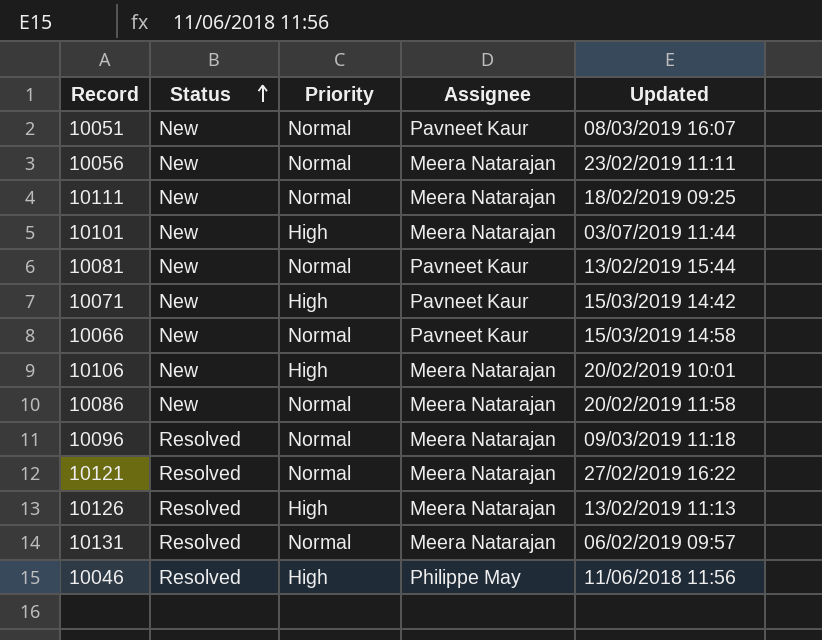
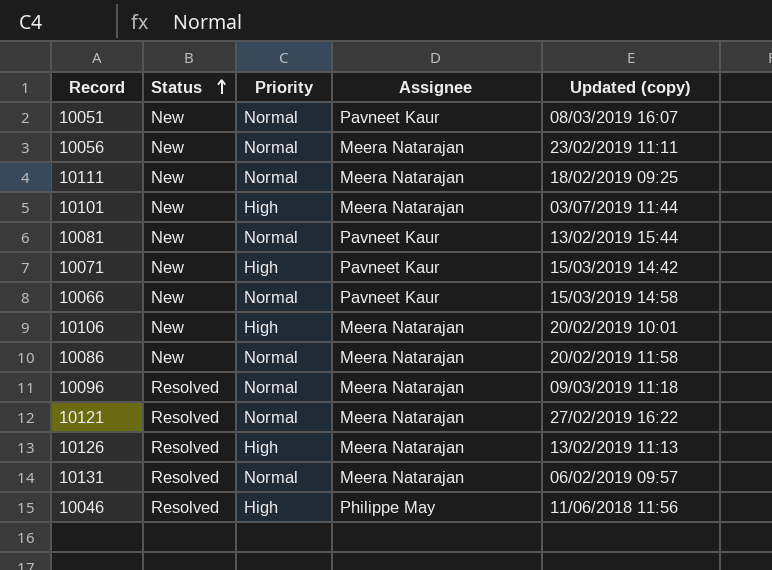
column name: Updated -> Updated (copy)

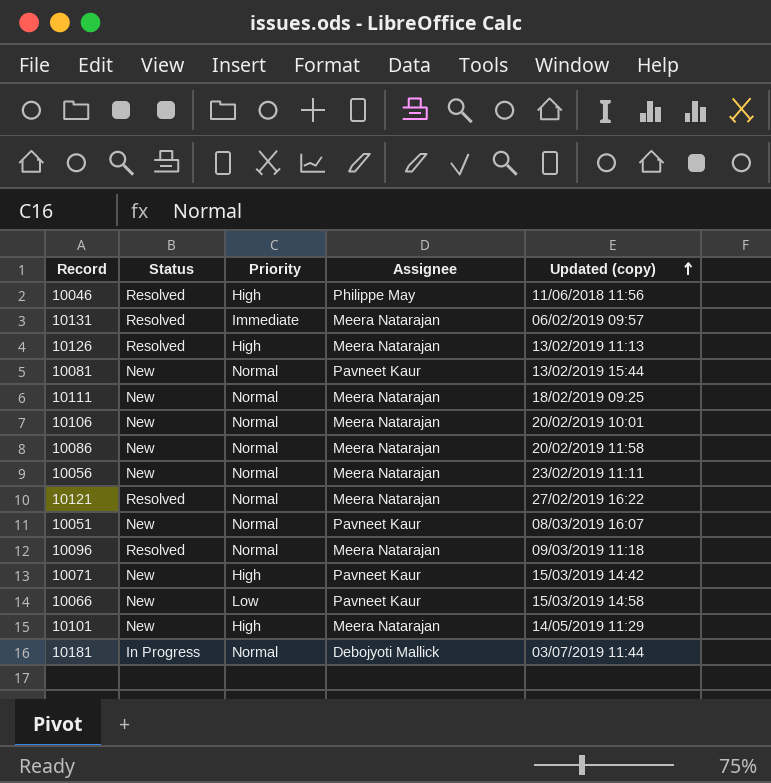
row order: Status ascending -> Updated (copy) ascending
10131 | Priority: Normal -> Immediate
10106 | Priority: High -> Normal
10066 | Priority: Normal -> Low
10101 | Updated (copy): 03/07/2019 11:44 -> 14/05/2019 11:29
row 10181: none -> In Progress | Normal | Debojyoti Mallick | 03/07/2019 11:44

